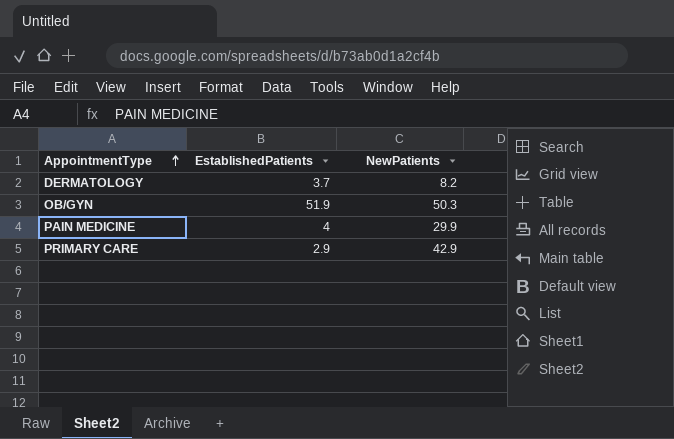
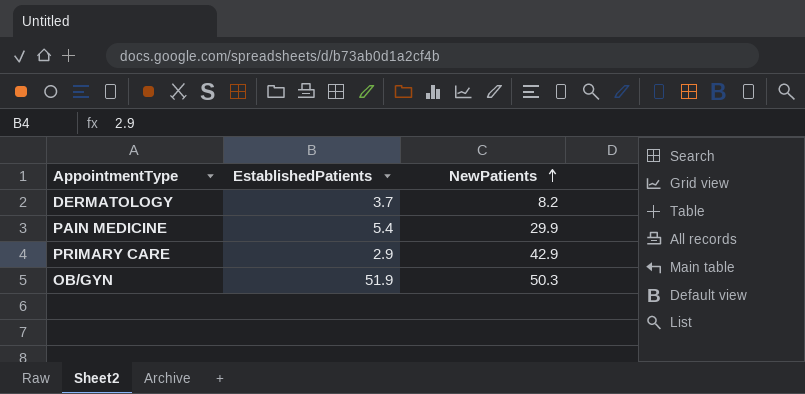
row order: AppointmentType ascending -> NewPatients ascending
PAIN MEDICINE | EstablishedPatients: 4 -> 5.4

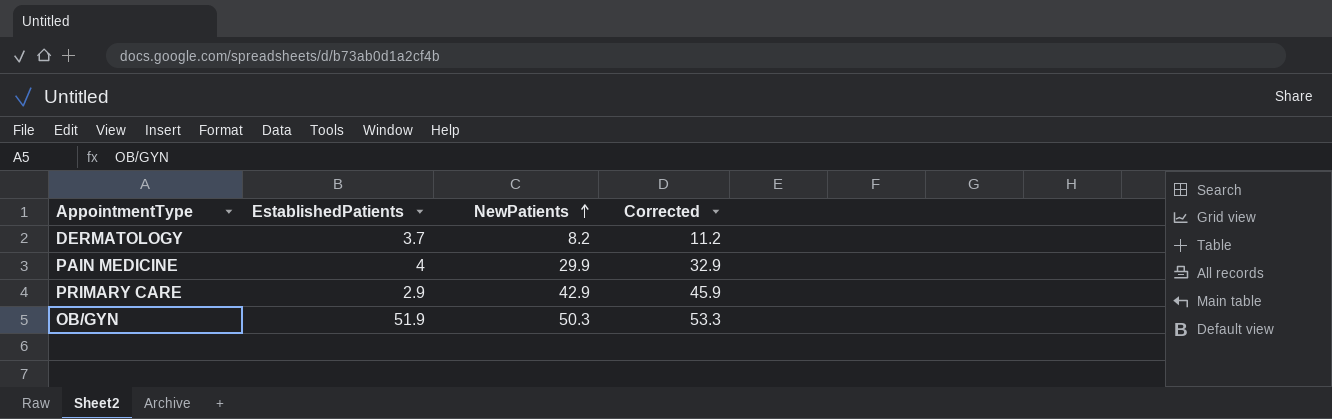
column Corrected | formula: none -> [NewPatients] + 3
PAIN MEDICINE | EstablishedPatients: 5.4 -> 4

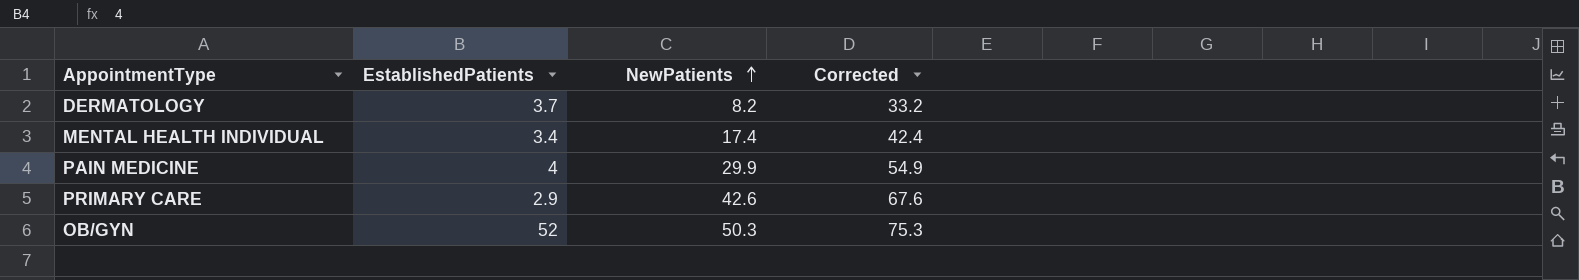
column Corrected | formula: [NewPatients] + 3 -> [NewPatients] + 25
row MENTAL HEALTH INDIVIDUAL: none -> 3.4 | 17.4 | 42.4
PRIMARY CARE | NewPatients: 42.9 -> 42.6
OB/GYN | EstablishedPatients: 51.9 -> 52

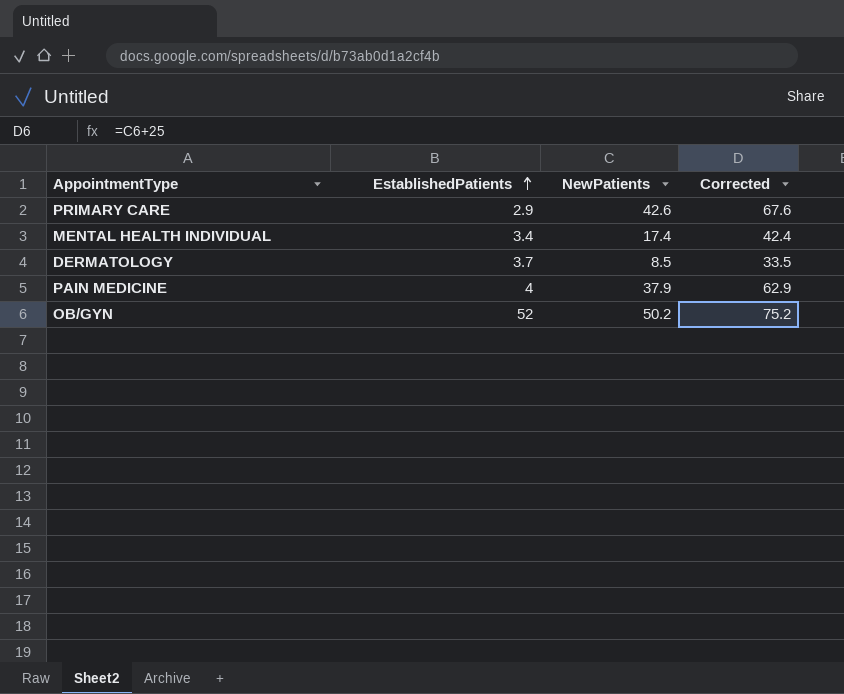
row order: NewPatients ascending -> EstablishedPatients ascending
DERMATOLOGY | NewPatients: 8.2 -> 8.5
DERMATOLOGY | Corrected: 33.2 -> 33.5
PAIN MEDICINE | NewPatients: 29.9 -> 37.9
PAIN MEDICINE | Corrected: 54.9 -> 62.9
OB/GYN | NewPatients: 50.3 -> 50.2
OB/GYN | Corrected: 75.3 -> 75.2

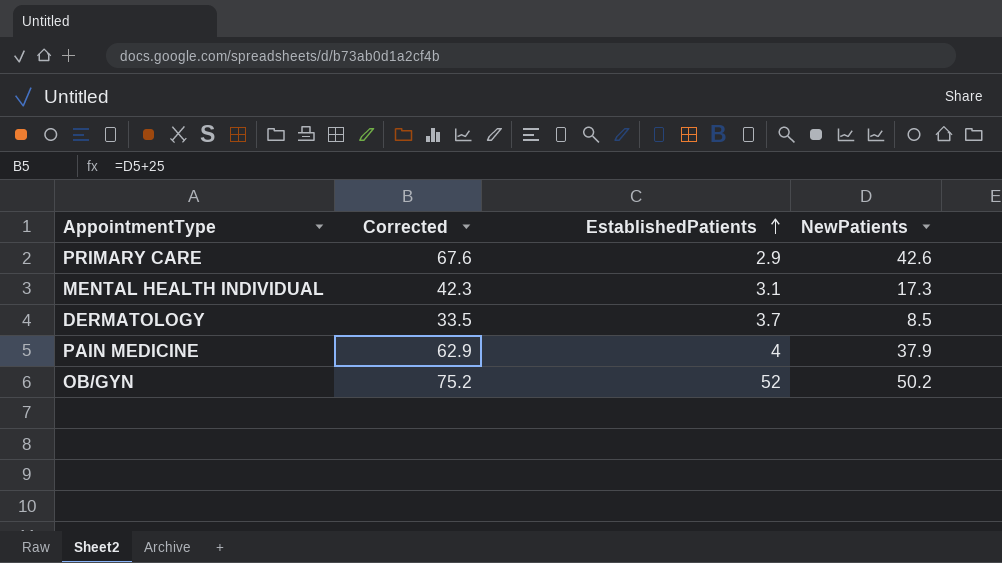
column Corrected | position: 4 -> 2
MENTAL HEALTH INDIVIDUAL | Corrected: 42.4 -> 42.3
MENTAL HEALTH INDIVIDUAL | EstablishedPatients: 3.4 -> 3.1
MENTAL HEALTH INDIVIDUAL | NewPatients: 17.4 -> 17.3

